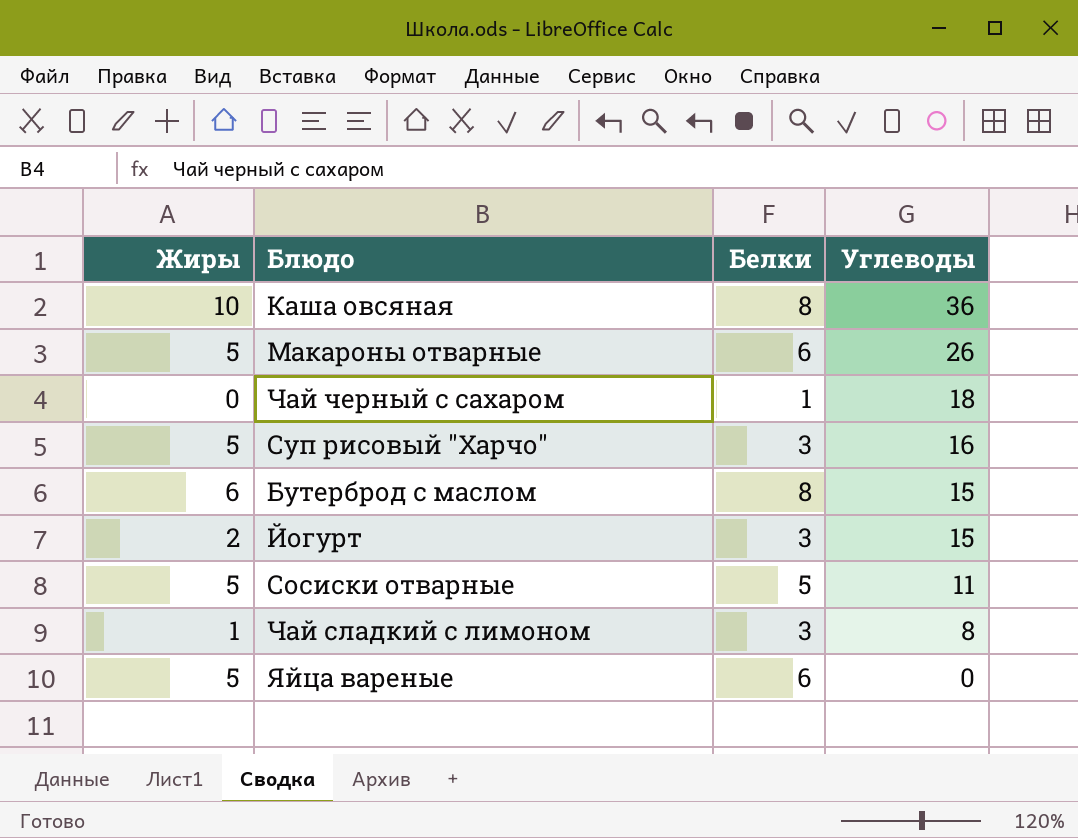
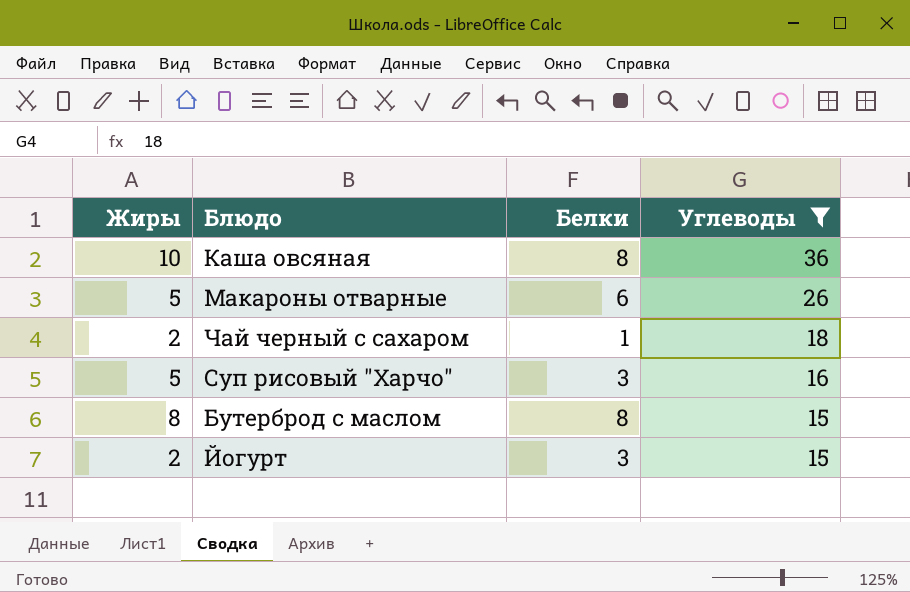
filter: none -> Углеводы >= 15
Чай черный с сахаром | Жиры: 0 -> 2
Бутерброд с маслом | Жиры: 6 -> 8

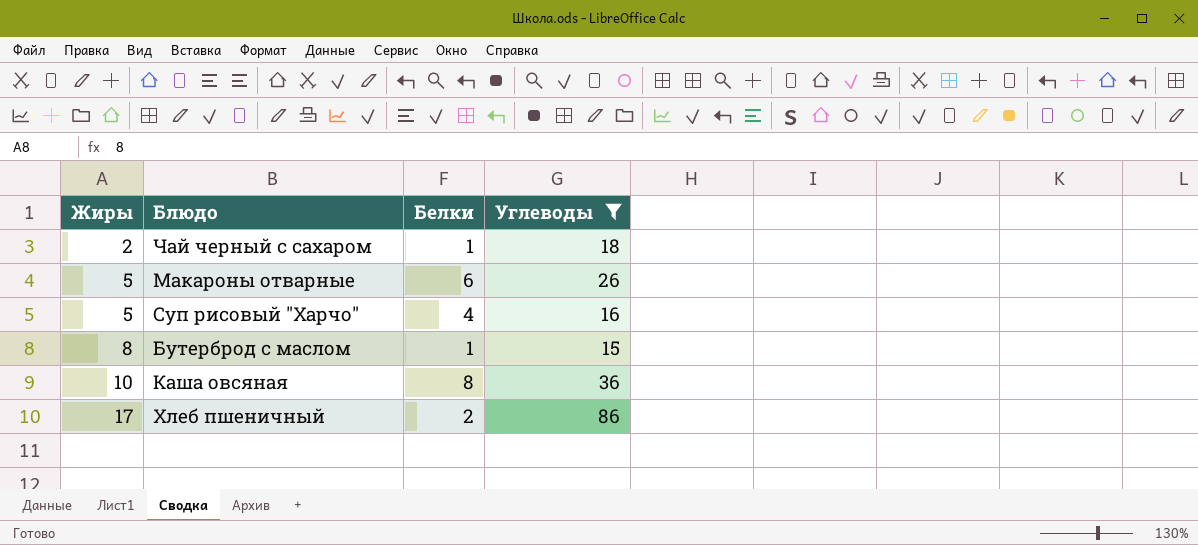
row order: Углеводы descending -> Жиры ascending
row Йогурт: 2 | 3 | 15 -> none
Суп рисовый "Харчо" | Белки: 3 -> 4
Бутерброд с маслом | Белки: 8 -> 1
row Хлеб пшеничный: none -> 17 | 2 | 86

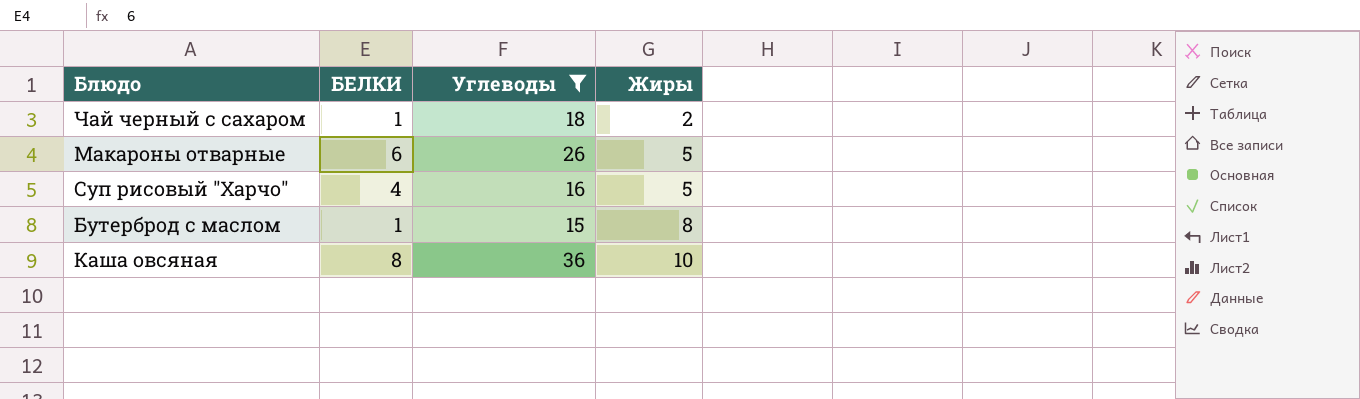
column name: Белки -> БЕЛКИ
column Жиры | position: 1 -> 4
row Хлеб пшеничный: 17 | 2 | 86 -> none

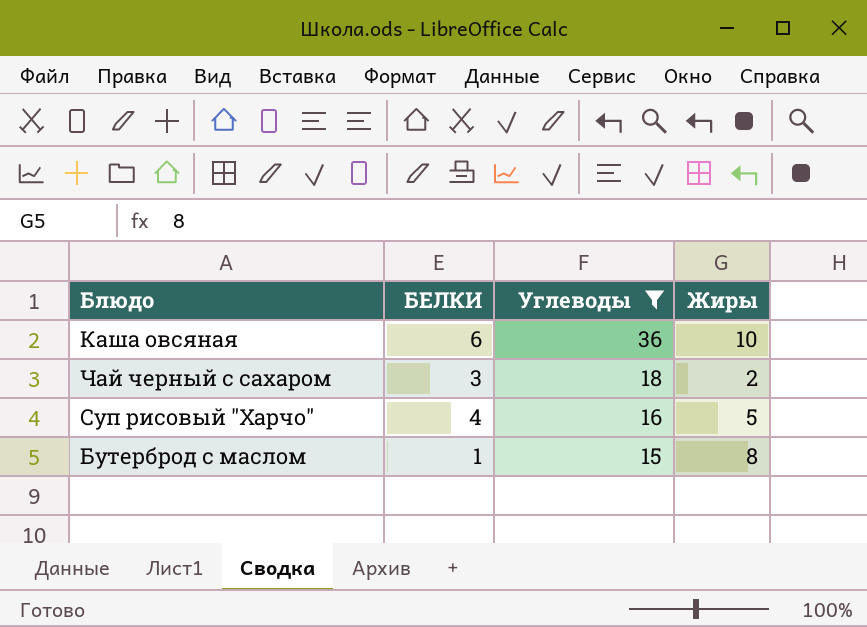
row order: Жиры ascending -> Углеводы descending
row Макароны отварные: 6 | 26 | 5 -> none
Каша овсяная | БЕЛКИ: 8 -> 6
Чай черный с сахаром | БЕЛКИ: 1 -> 3

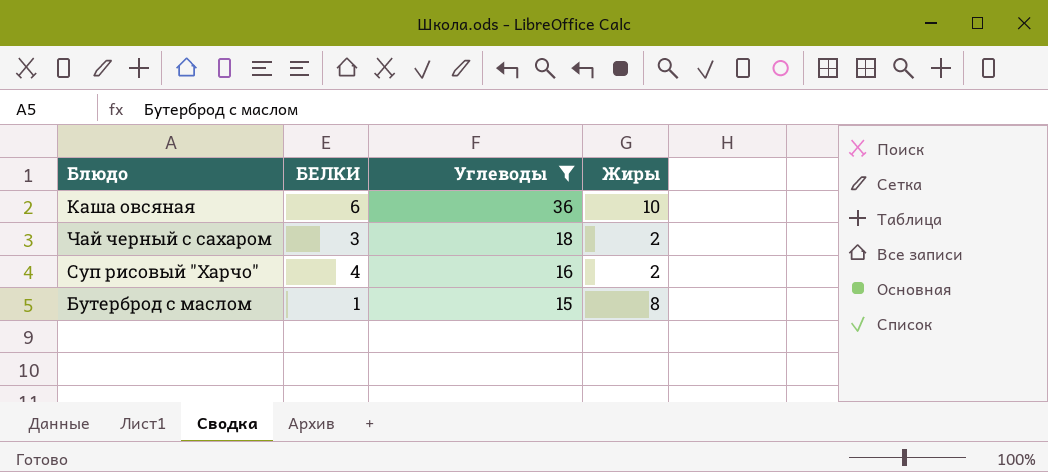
Суп рисовый "Харчо" | Жиры: 5 -> 2

